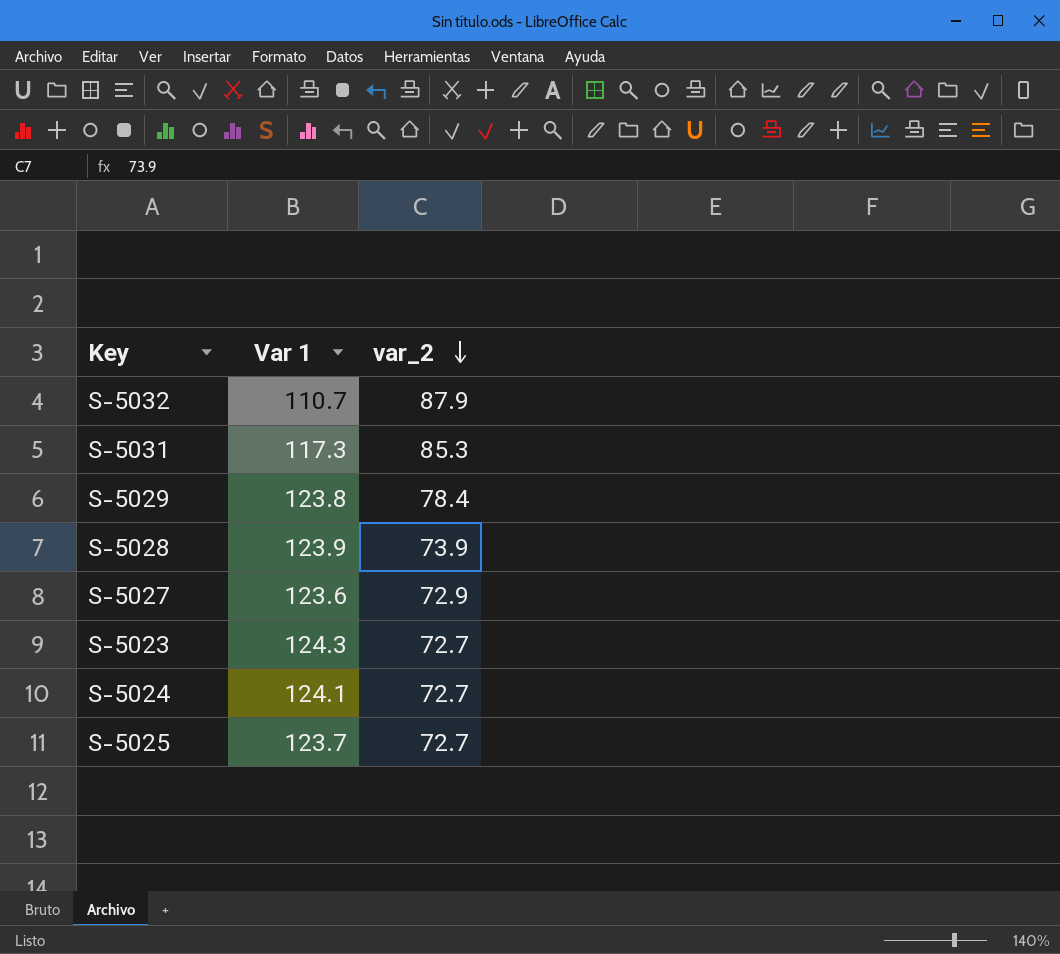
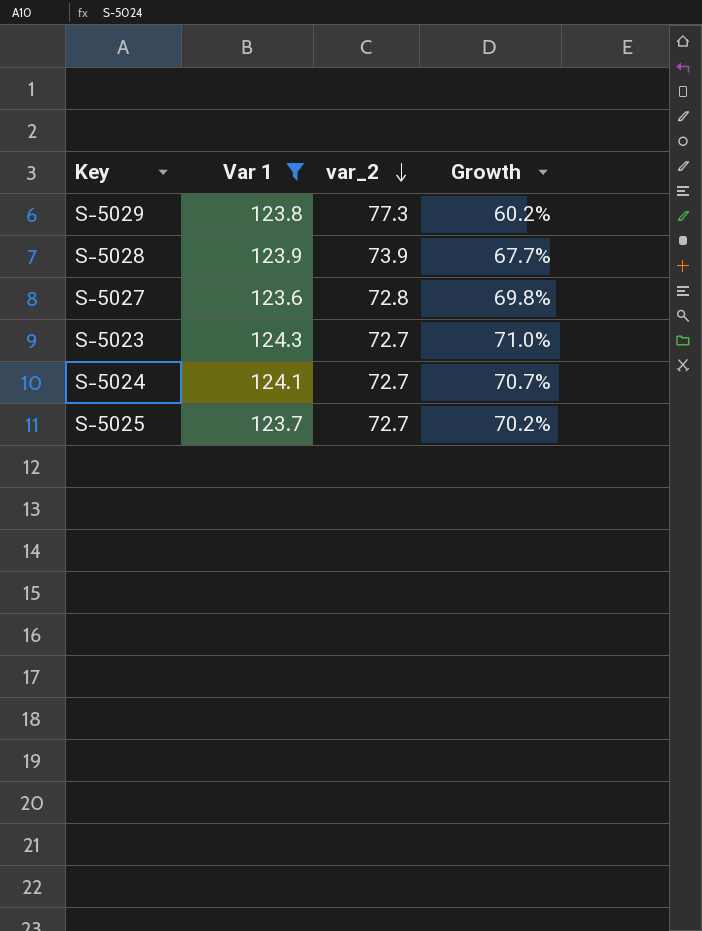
filter: none -> Var 1 >= 123.6
column Growth | formula: none -> ([Var 1] - [var_2]) / [var_2]
S-5029 | var_2: 78.4 -> 77.3
S-5027 | var_2: 72.9 -> 72.8

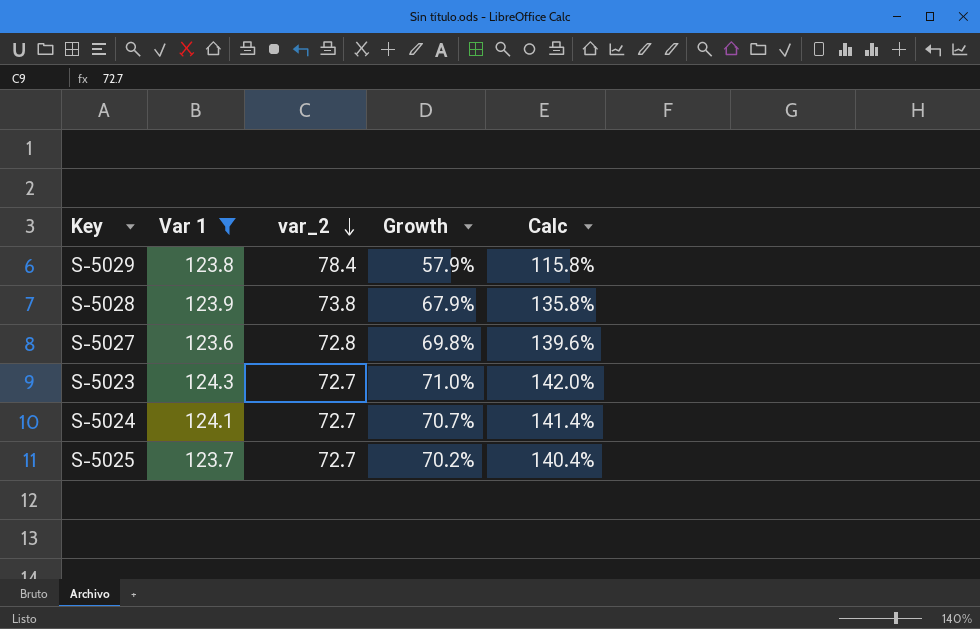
column Calc | formula: none -> [Growth] * 2
S-5029 | var_2: 77.3 -> 78.4
S-5029 | Growth: 60.2% -> 57.9%
S-5028 | var_2: 73.9 -> 73.8
S-5028 | Growth: 67.7% -> 67.9%

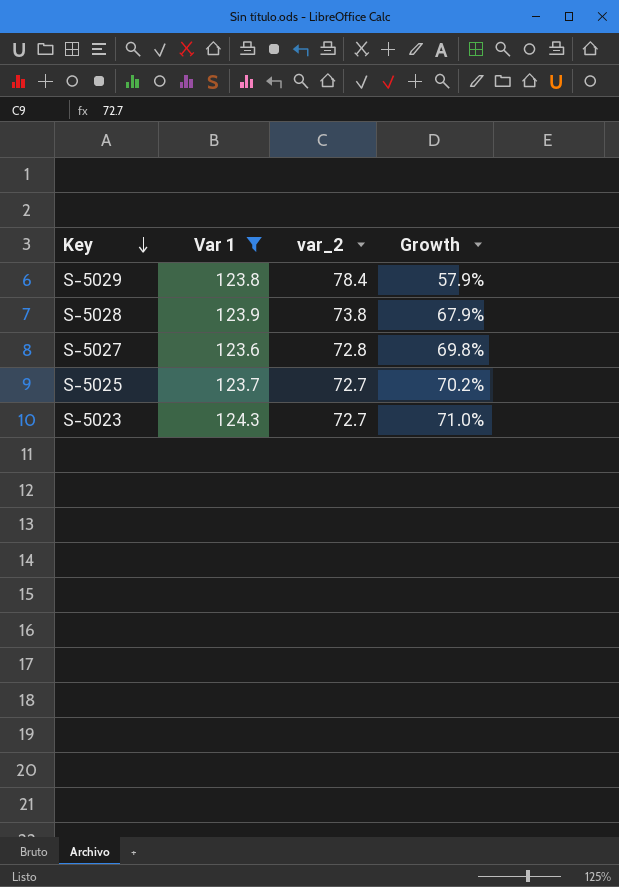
row order: var_2 descending -> Key descending
column Calc | formula: [Growth] * 2 -> none
row S-5024: 124.1 | 72.7 | 70.7% | 141.4% -> none

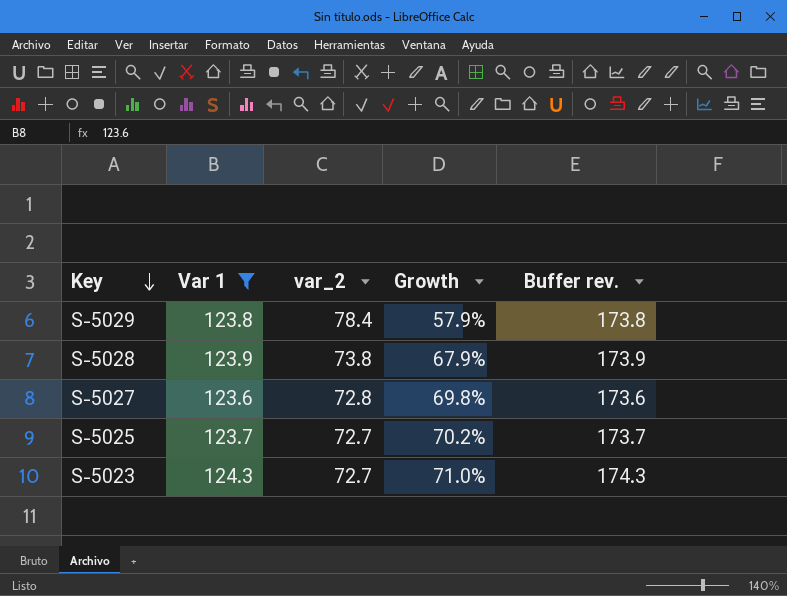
column Buffer rev. | formula: none -> [Var 1] + 50

